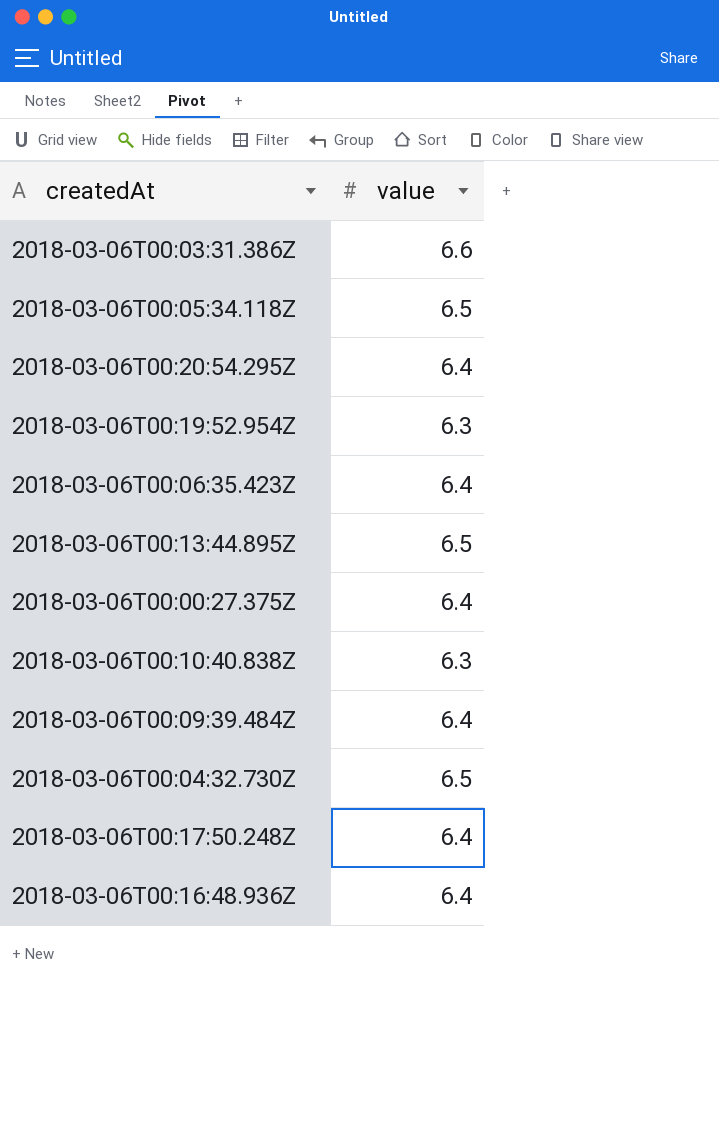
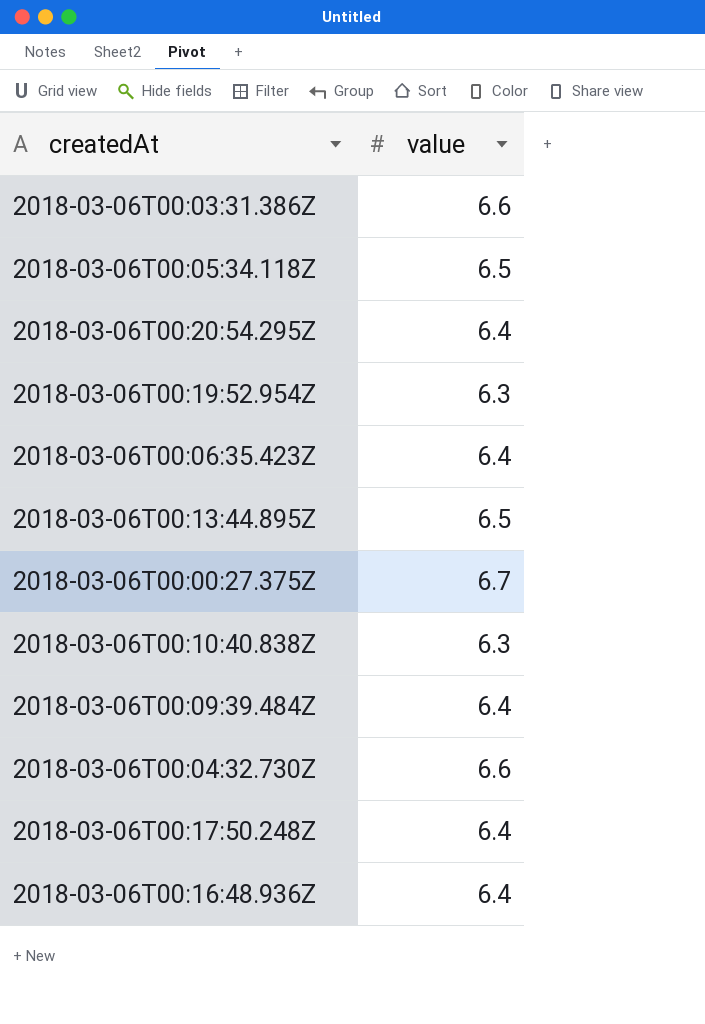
2018-03-06T00:00:27.375Z | value: 6.4 -> 6.7
2018-03-06T00:04:32.730Z | value: 6.5 -> 6.6

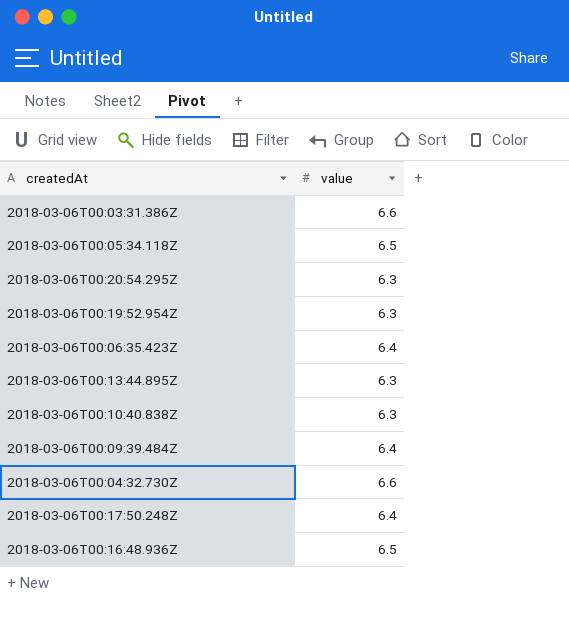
row 2018-03-06T00:00:27.375Z: 6.7 -> none
2018-03-06T00:20:54.295Z | value: 6.4 -> 6.3
2018-03-06T00:13:44.895Z | value: 6.5 -> 6.3
2018-03-06T00:16:48.936Z | value: 6.4 -> 6.5

